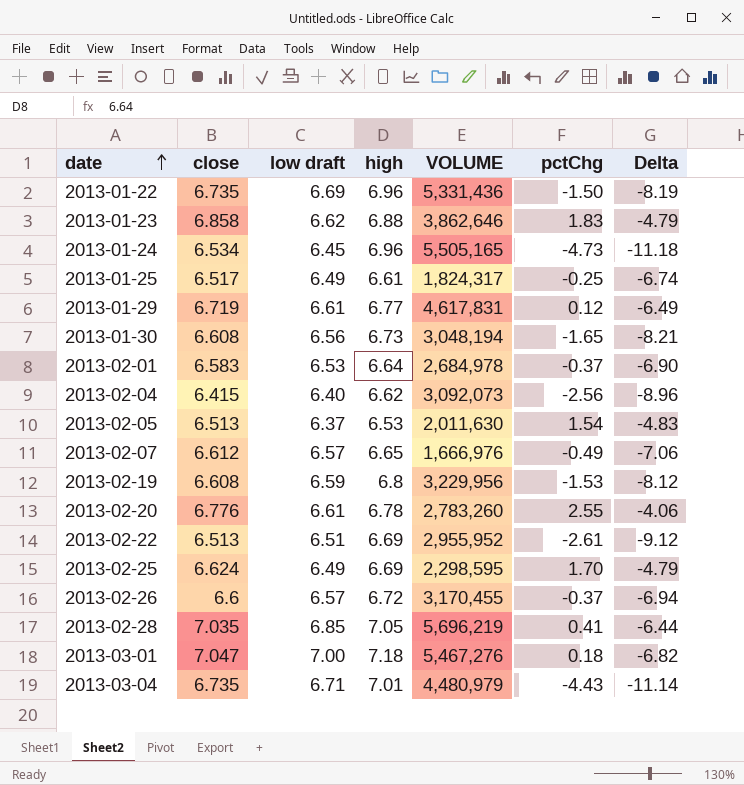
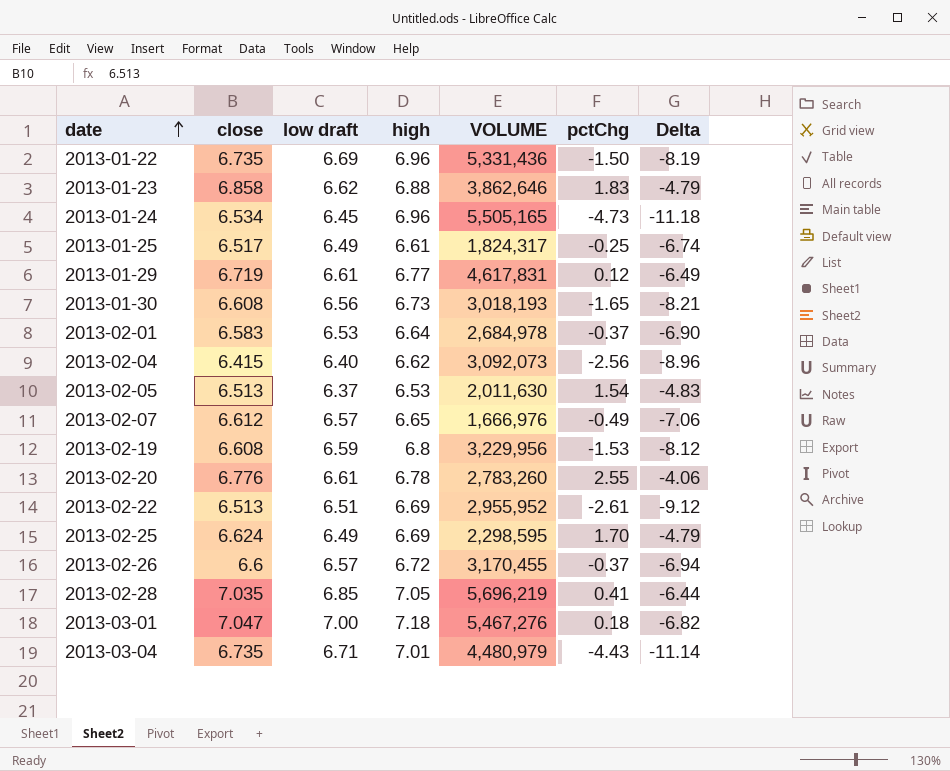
2013-01-30 | VOLUME: 3,048,194 -> 3,018,193

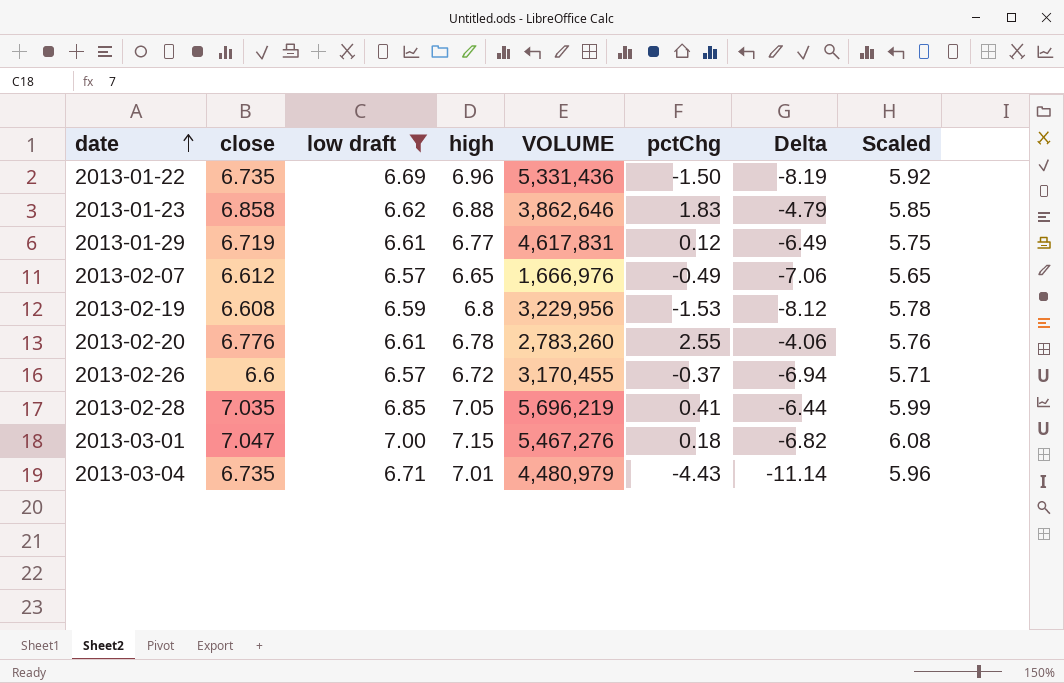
filter: none -> low draft >= 6.57
column Scaled | formula: none -> [high] * 0.85
2013-03-01 | high: 7.18 -> 7.15

